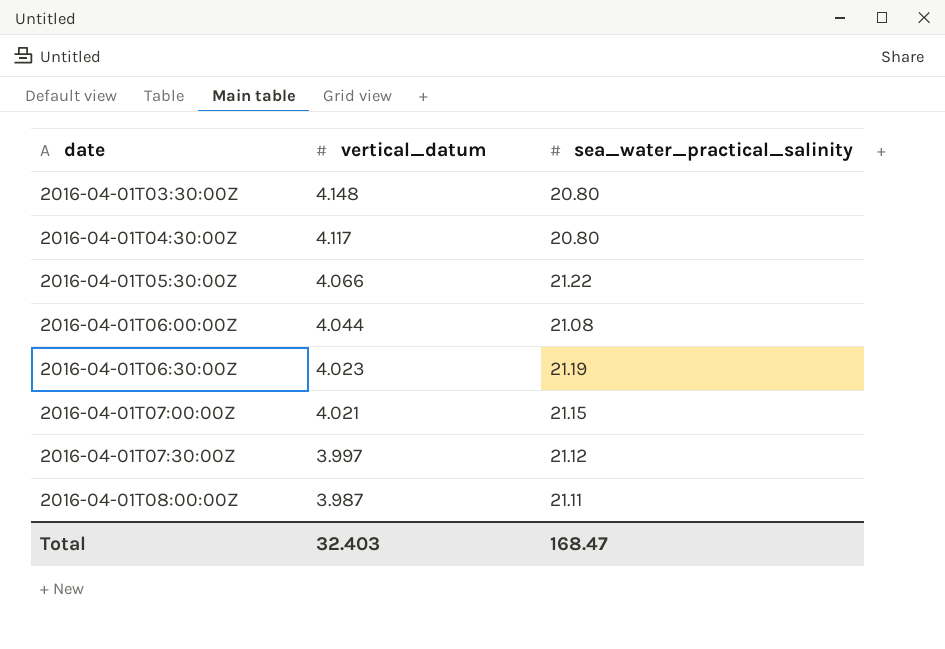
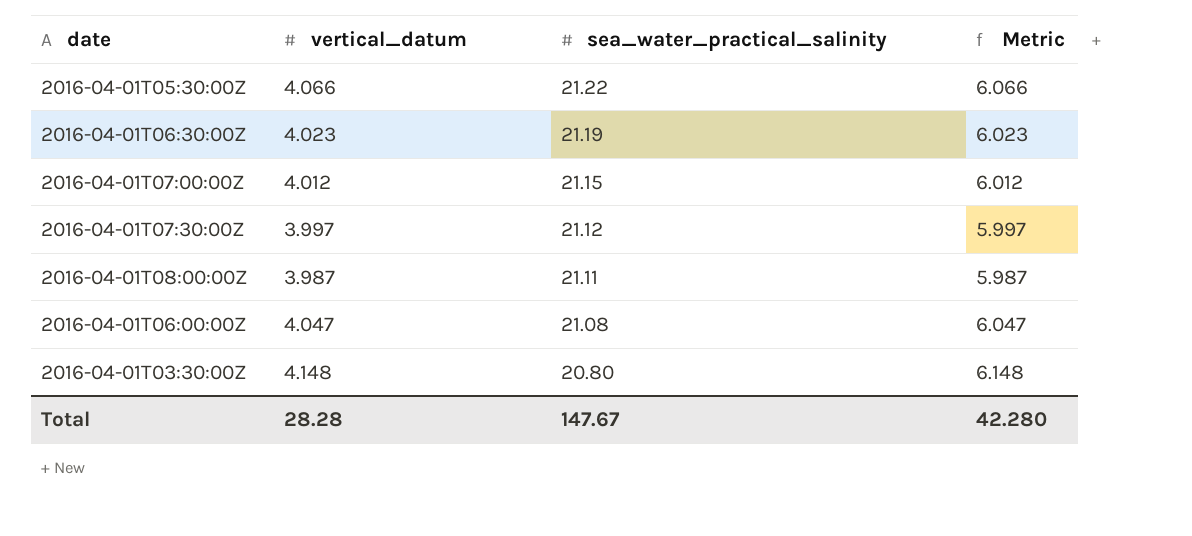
row order: date ascending -> sea_water_practical_salinity descending
column Metric | formula: none -> [vertical_datum] + 2
row 2016-04-01T04:30:00Z: 4.117 | 20.80 -> none
2016-04-01T07:00:00Z | vertical_datum: 4.021 -> 4.012
2016-04-01T06:00:00Z | vertical_datum: 4.044 -> 4.047
Total | vertical_datum: 32.403 -> 28.28
Total | sea_water_practical_salinity: 168.47 -> 147.67

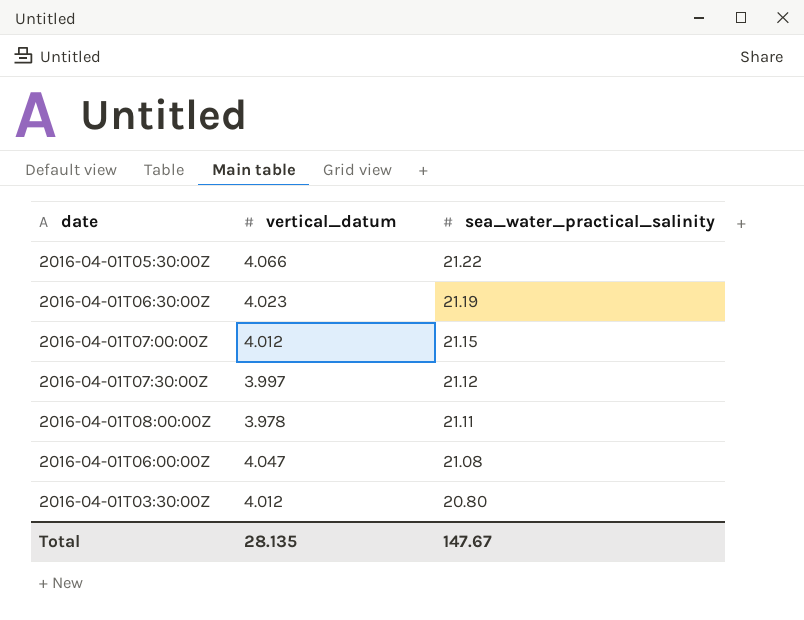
column Metric | formula: [vertical_datum] + 2 -> none
2016-04-01T08:00:00Z | vertical_datum: 3.987 -> 3.978
2016-04-01T03:30:00Z | vertical_datum: 4.148 -> 4.012
Total | vertical_datum: 28.28 -> 28.135

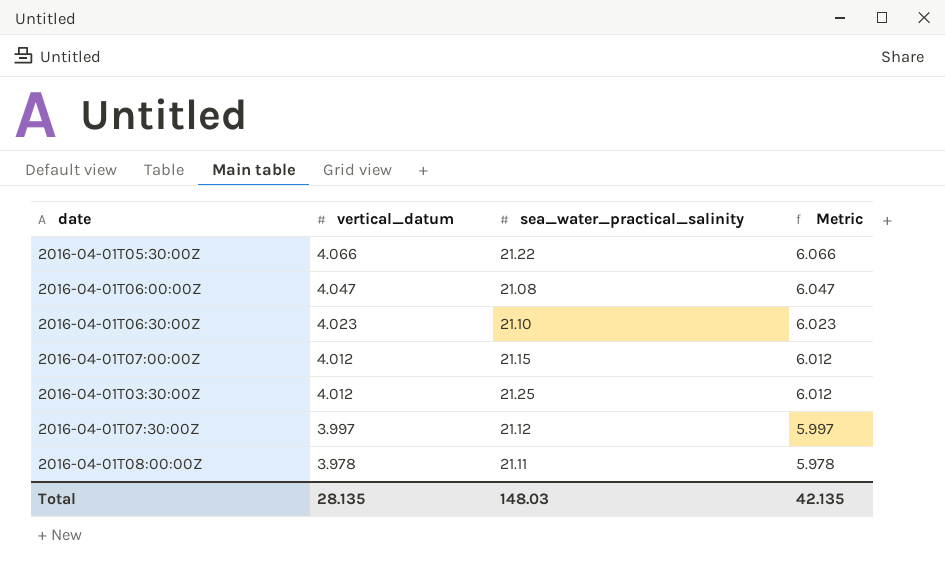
row order: sea_water_practical_salinity descending -> vertical_datum descending
column Metric | formula: none -> [vertical_datum] + 2
2016-04-01T06:30:00Z | sea_water_practical_salinity: 21.19 -> 21.10
2016-04-01T03:30:00Z | sea_water_practical_salinity: 20.80 -> 21.25
Total | sea_water_practical_salinity: 147.67 -> 148.03

